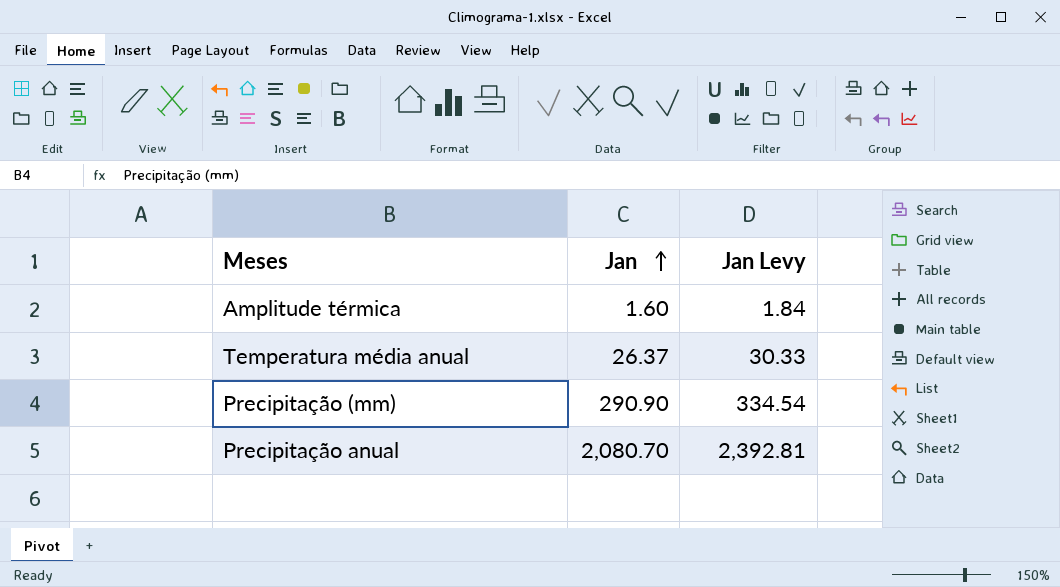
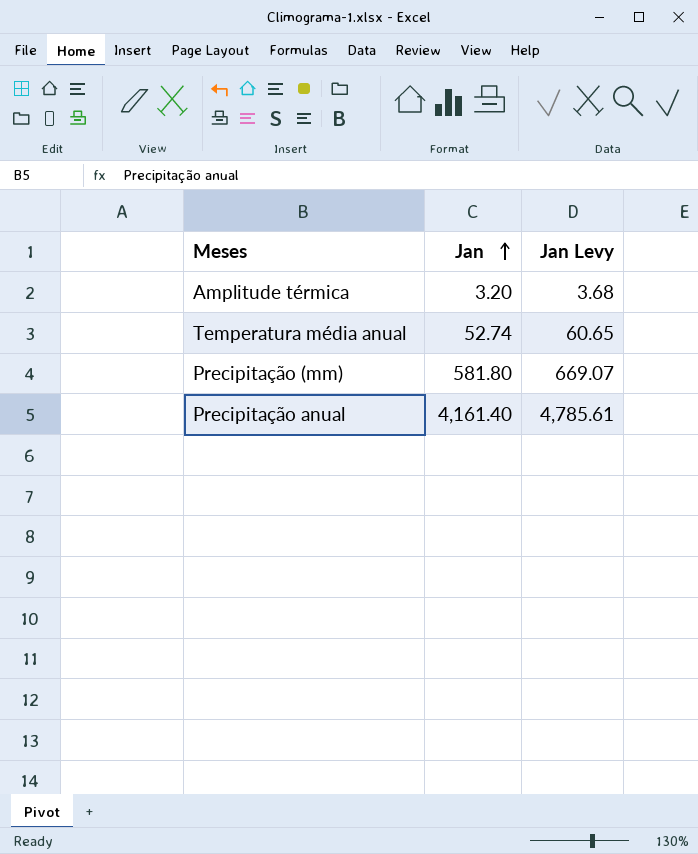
Amplitude térmica | Jan: 1.60 -> 3.20
Amplitude térmica | Jan Levy: 1.84 -> 3.68
Temperatura média anual | Jan: 26.37 -> 52.74
Temperatura média anual | Jan Levy: 30.33 -> 60.65
Precipitação (mm) | Jan: 290.90 -> 581.80
Precipitação (mm) | Jan Levy: 334.54 -> 669.07
Precipitação anual | Jan: 2,080.70 -> 4,161.40
Precipitação anual | Jan Levy: 2,392.81 -> 4,785.61

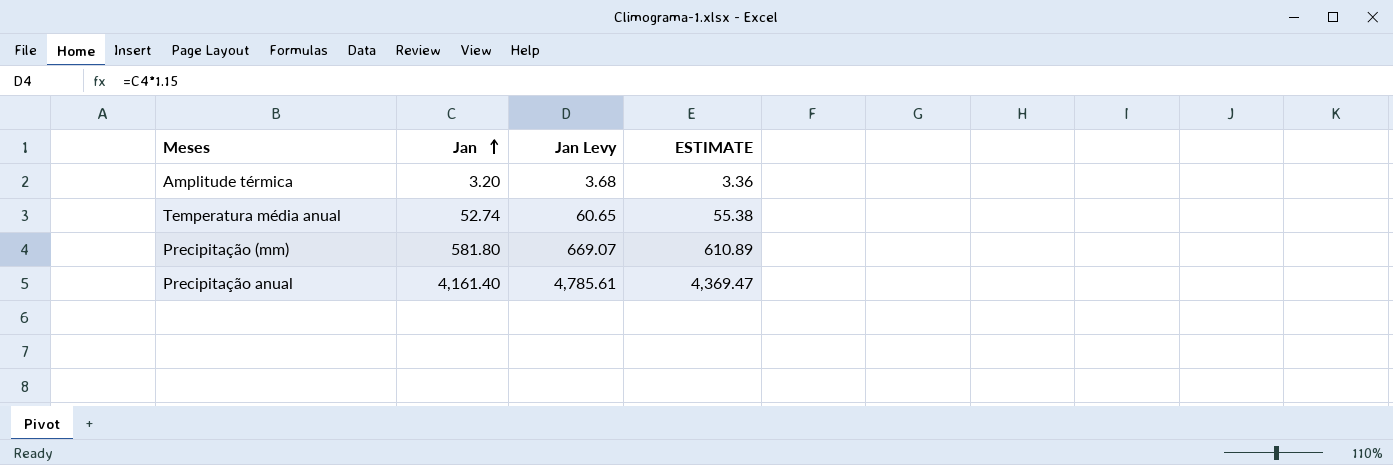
column ESTIMATE | formula: none -> [Jan] * 1.05

